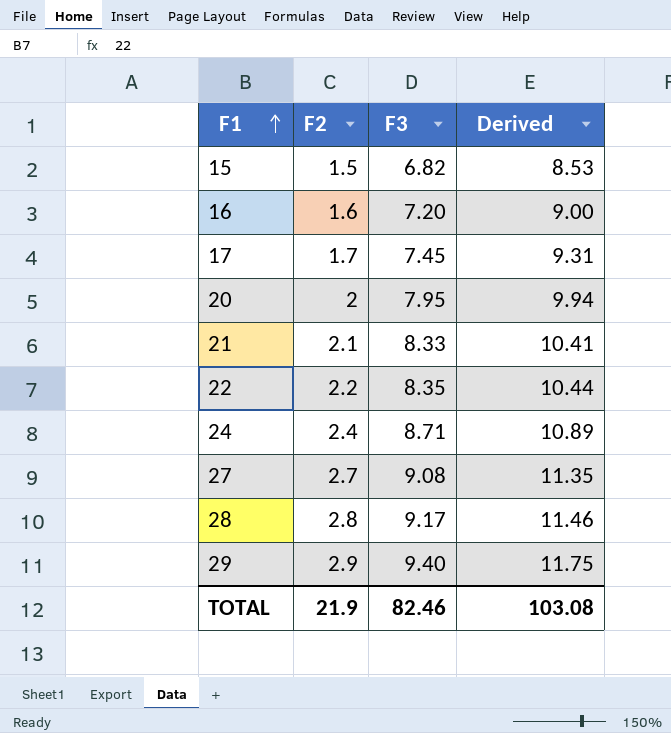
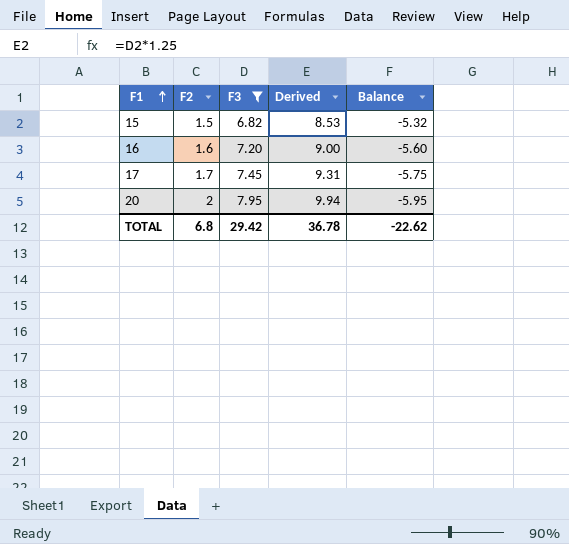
filter: none -> F3 <= 7.95
column Balance | formula: none -> [F2] - [F3]
TOTAL | F2: 21.9 -> 6.8
TOTAL | F3: 82.46 -> 29.42
TOTAL | Derived: 103.08 -> 36.78

